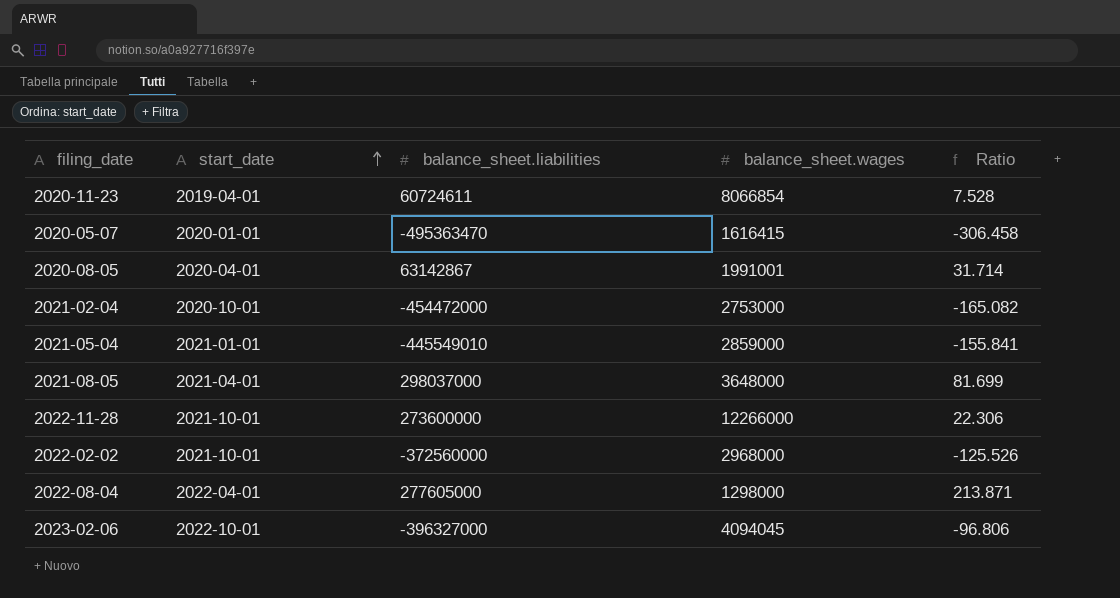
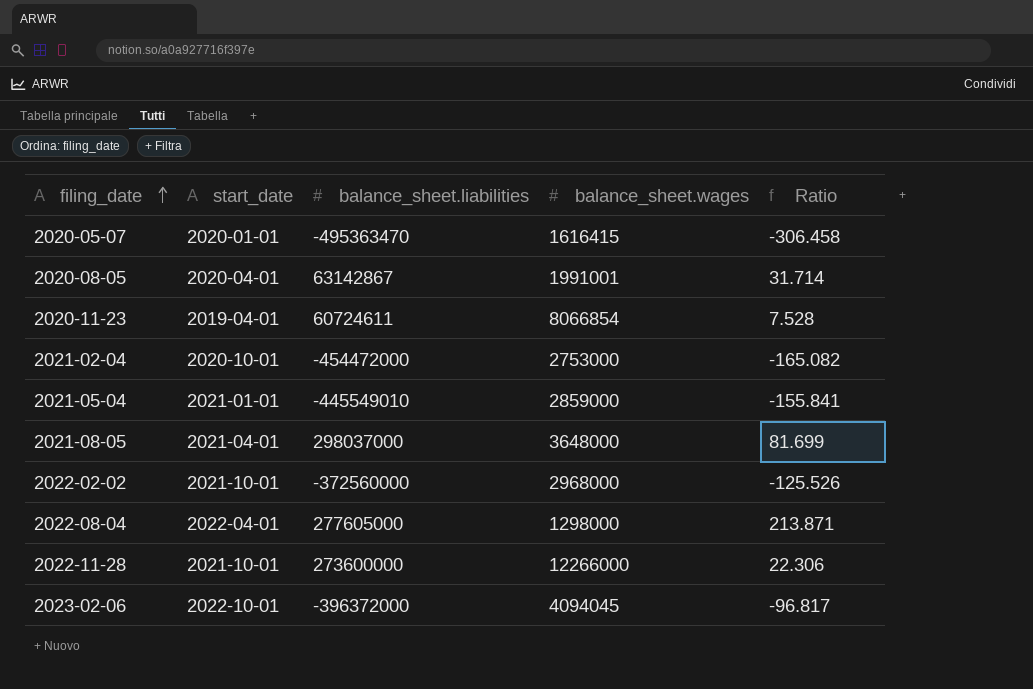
row order: start_date ascending -> filing_date ascending
2023-02-06 | balance_sheet.liabilities: -396327000 -> -396372000
2023-02-06 | Ratio: -96.806 -> -96.817

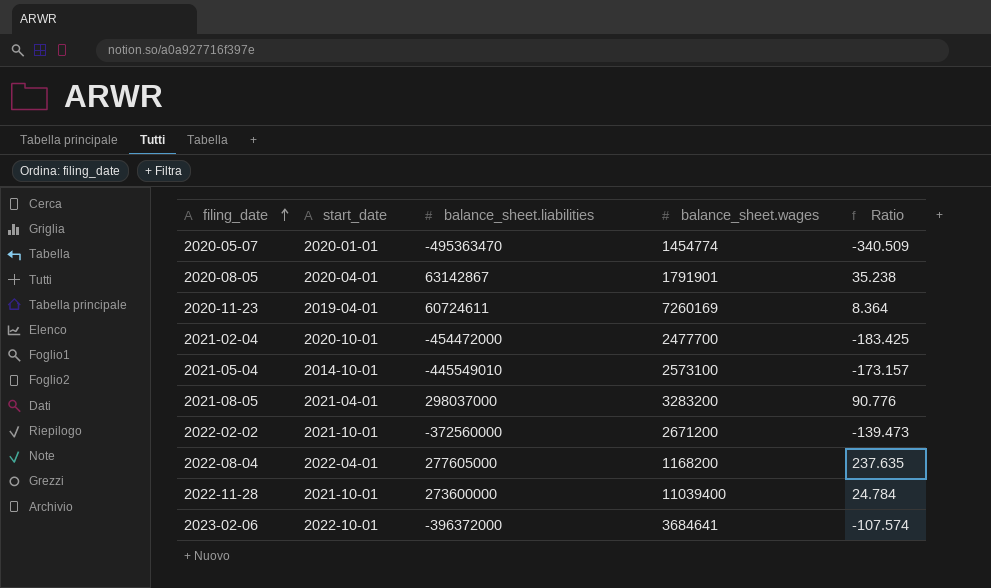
2020-05-07 | balance_sheet.wages: 1616415 -> 1454774
2020-05-07 | Ratio: -306.458 -> -340.509
2020-08-05 | balance_sheet.wages: 1991001 -> 1791901
2020-08-05 | Ratio: 31.714 -> 35.238
2020-11-23 | balance_sheet.wages: 8066854 -> 7260169
2020-11-23 | Ratio: 7.528 -> 8.364
2021-02-04 | balance_sheet.wages: 2753000 -> 2477700
2021-02-04 | Ratio: -165.082 -> -183.425
2021-05-04 | start_date: 2021-01-01 -> 2014-10-01
2021-05-04 | balance_sheet.wages: 2859000 -> 2573100
2021-05-04 | Ratio: -155.841 -> -173.157
2021-08-05 | balance_sheet.wages: 3648000 -> 3283200
2021-08-05 | Ratio: 81.699 -> 90.776
2022-02-02 | balance_sheet.wages: 2968000 -> 2671200
2022-02-02 | Ratio: -125.526 -> -139.473
2022-08-04 | balance_sheet.wages: 1298000 -> 1168200
2022-08-04 | Ratio: 213.871 -> 237.635
2022-11-28 | balance_sheet.wages: 12266000 -> 11039400
2022-11-28 | Ratio: 22.306 -> 24.784
2023-02-06 | balance_sheet.wages: 4094045 -> 3684641
2023-02-06 | Ratio: -96.817 -> -107.574

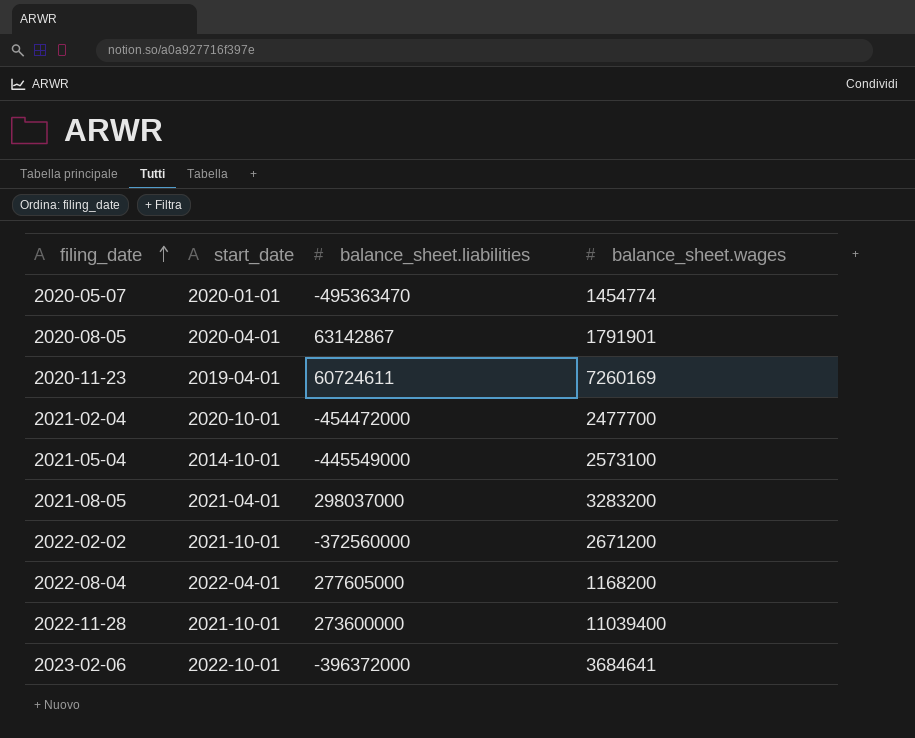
column Ratio | formula: [balance_sheet.liabilities] / [balance_sheet.wages] -> none
2021-05-04 | balance_sheet.liabilities: -445549010 -> -445549000

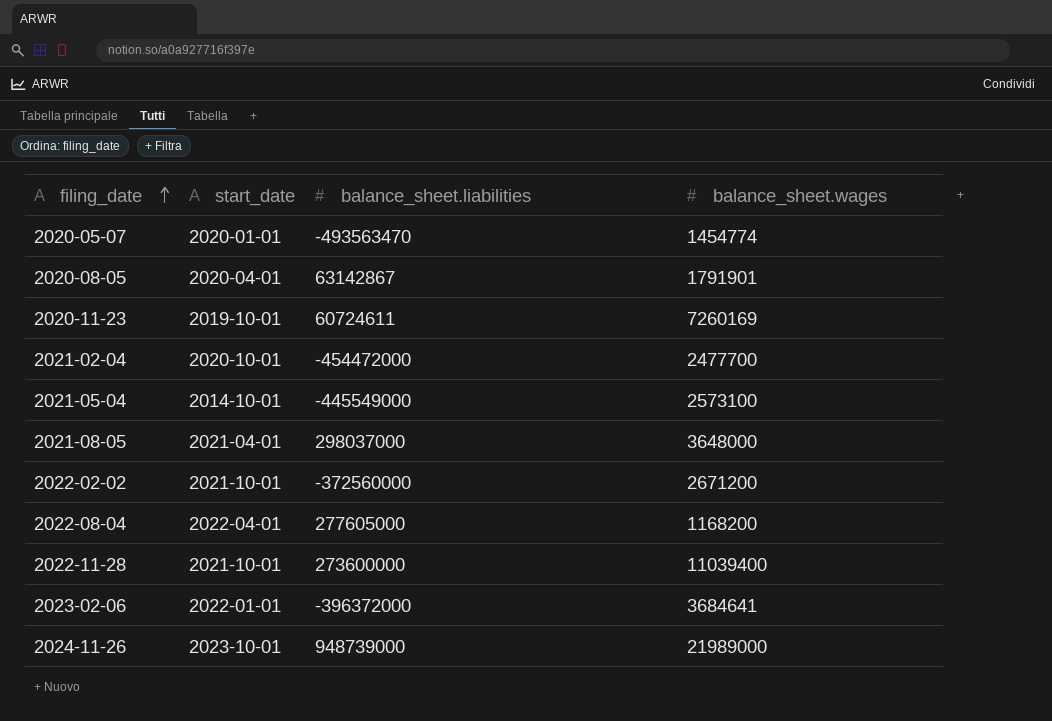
2020-05-07 | balance_sheet.liabilities: -495363470 -> -493563470
2020-11-23 | start_date: 2019-04-01 -> 2019-10-01
2021-08-05 | balance_sheet.wages: 3283200 -> 3648000
2023-02-06 | start_date: 2022-10-01 -> 2022-01-01
row 2024-11-26: none -> 2023-10-01 | 948739000 | 21989000

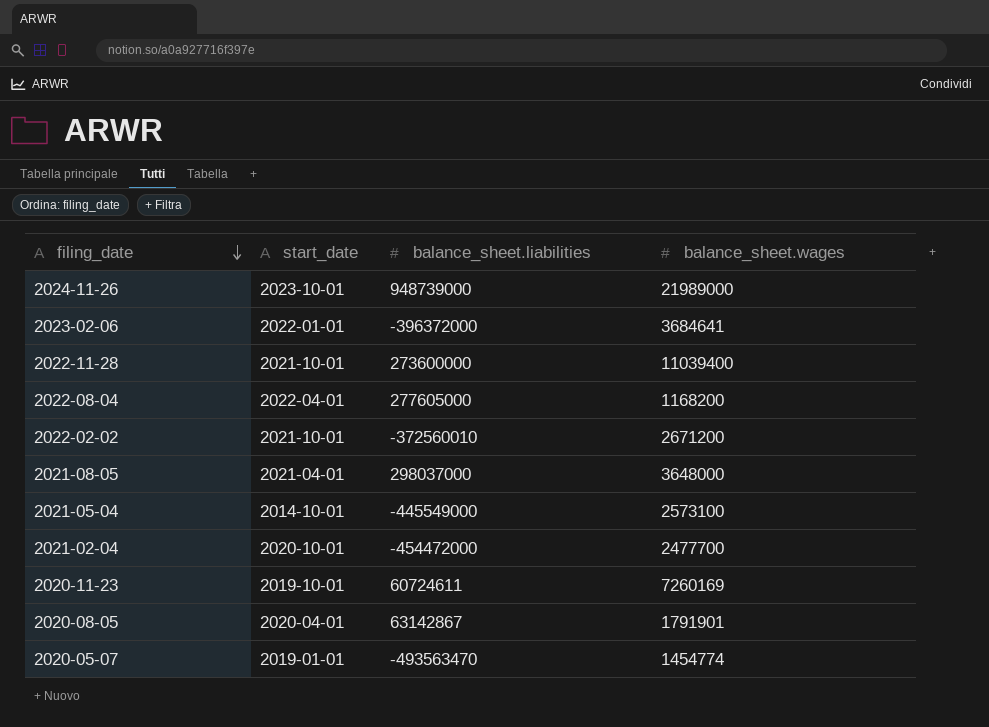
row order: filing_date ascending -> filing_date descending
2022-02-02 | balance_sheet.liabilities: -372560000 -> -372560010
2020-05-07 | start_date: 2020-01-01 -> 2019-01-01

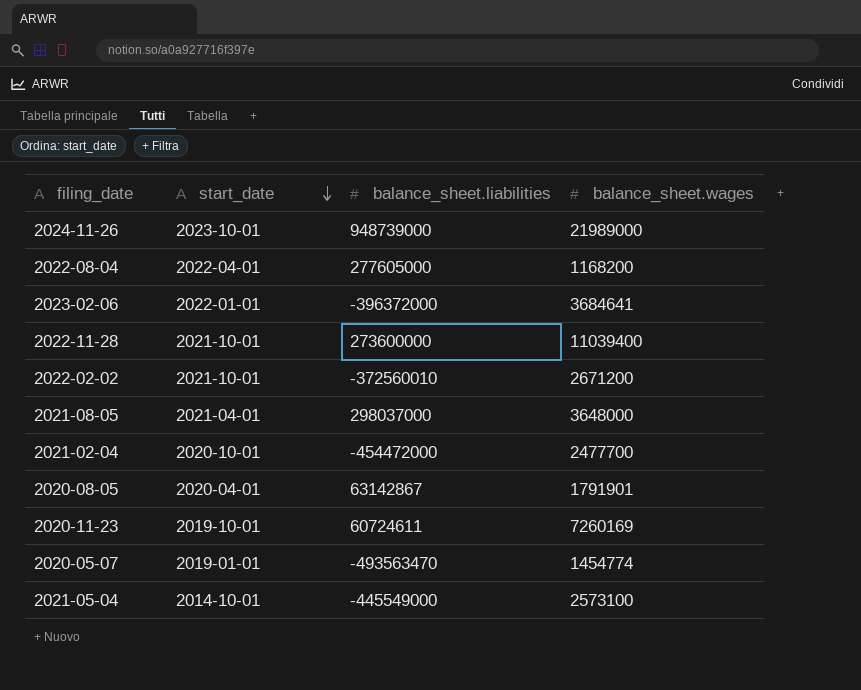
row order: filing_date descending -> start_date descending

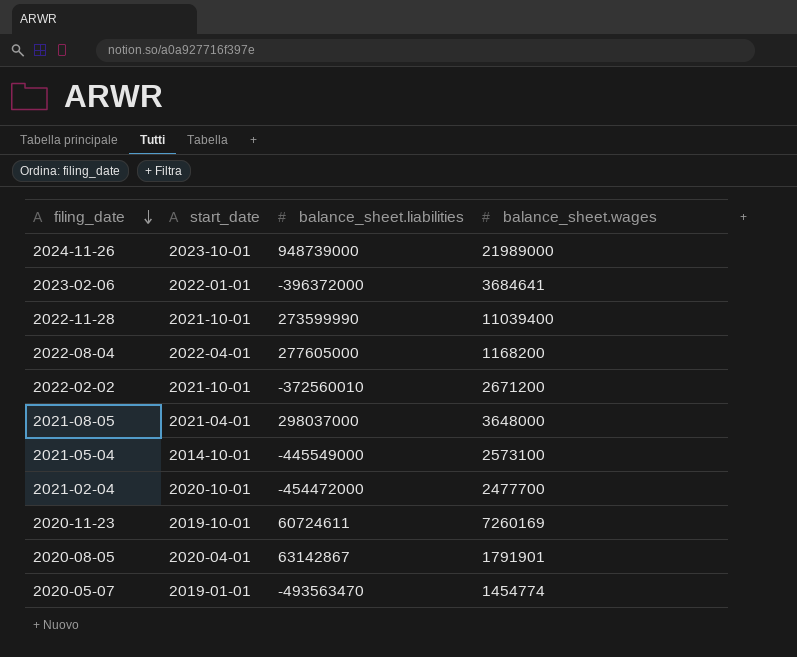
row order: start_date descending -> filing_date descending
2022-11-28 | balance_sheet.liabilities: 273600000 -> 273599990

